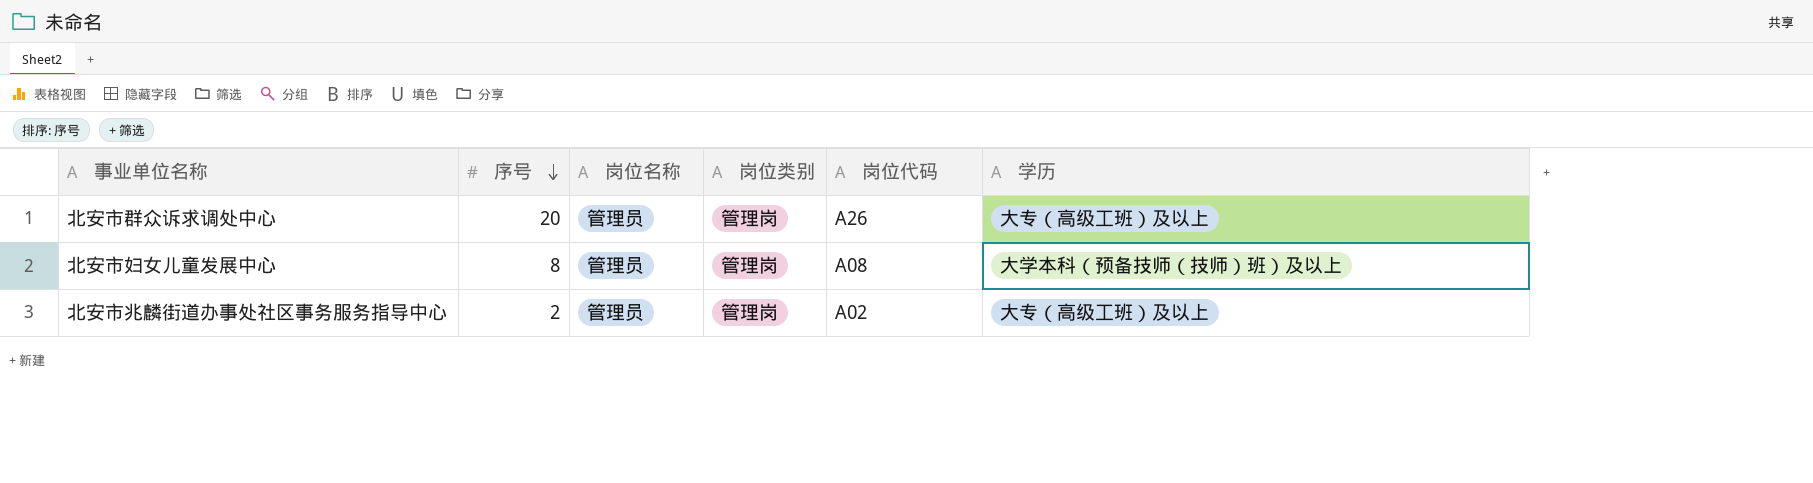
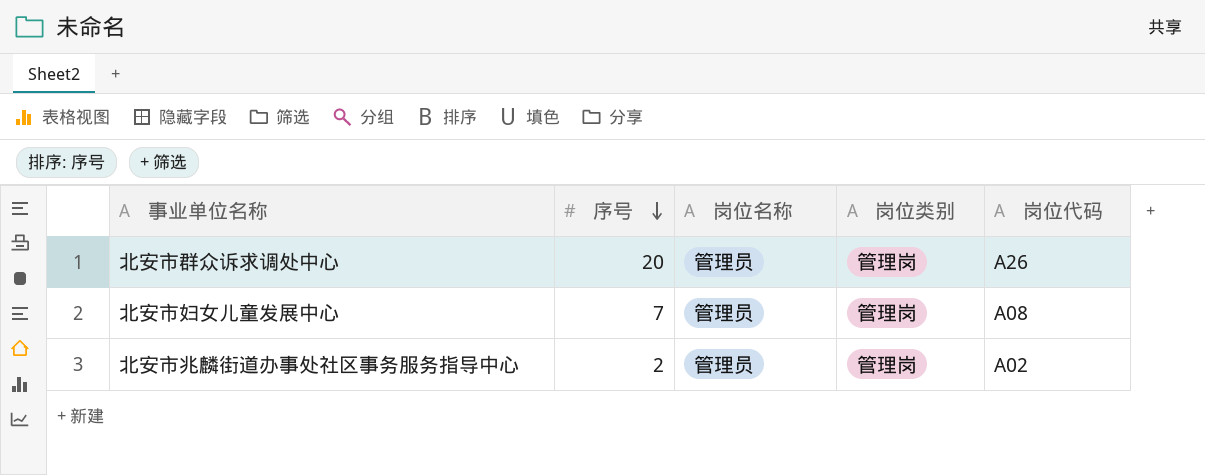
column 学历 | position: 6 -> none
北安市妇女儿童发展中心 | 序号: 8 -> 7

